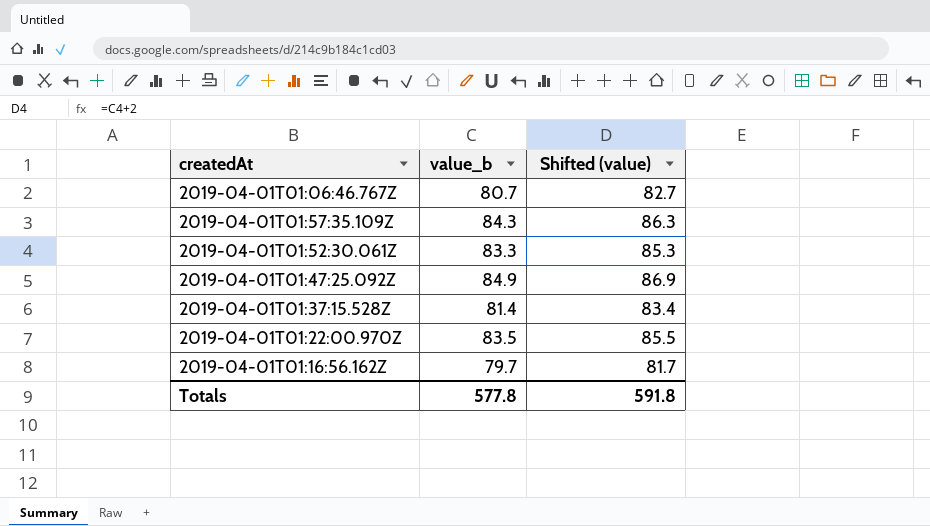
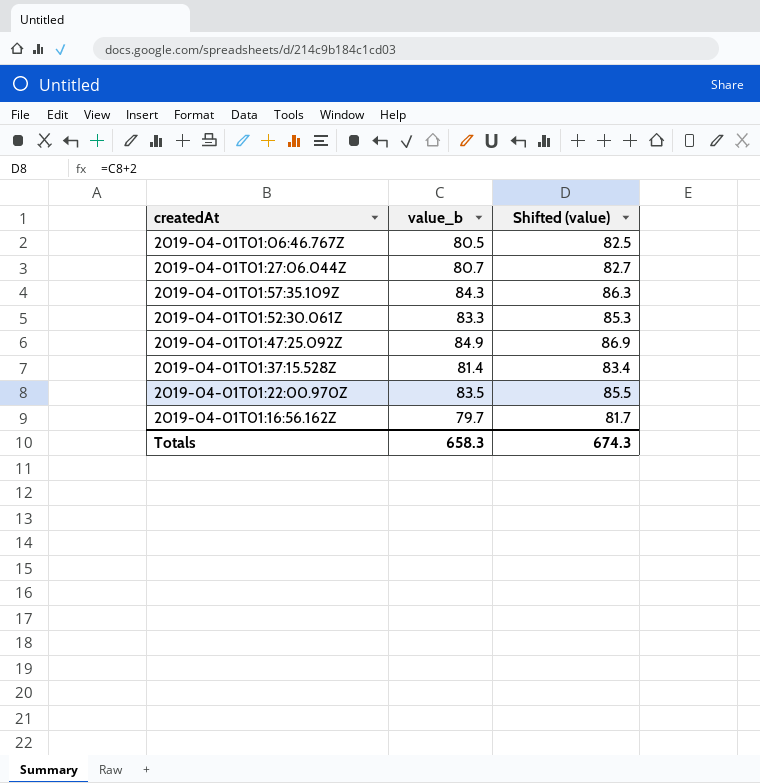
2019-04-01T01:06:46.767Z | value_b: 80.7 -> 80.5
2019-04-01T01:06:46.767Z | Shifted (value): 82.7 -> 82.5
row 2019-04-01T01:27:06.044Z: none -> 80.7 | 82.7
Totals | value_b: 577.8 -> 658.3
Totals | Shifted (value): 591.8 -> 674.3

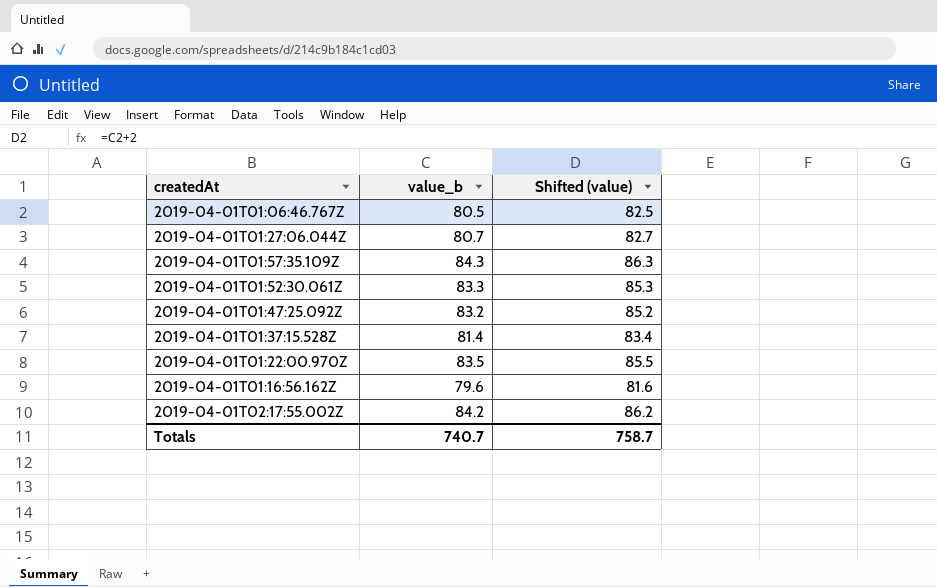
2019-04-01T01:47:25.092Z | value_b: 84.9 -> 83.2
2019-04-01T01:47:25.092Z | Shifted (value): 86.9 -> 85.2
2019-04-01T01:16:56.162Z | value_b: 79.7 -> 79.6
2019-04-01T01:16:56.162Z | Shifted (value): 81.7 -> 81.6
row 2019-04-01T02:17:55.002Z: none -> 84.2 | 86.2
Totals | value_b: 658.3 -> 740.7
Totals | Shifted (value): 674.3 -> 758.7

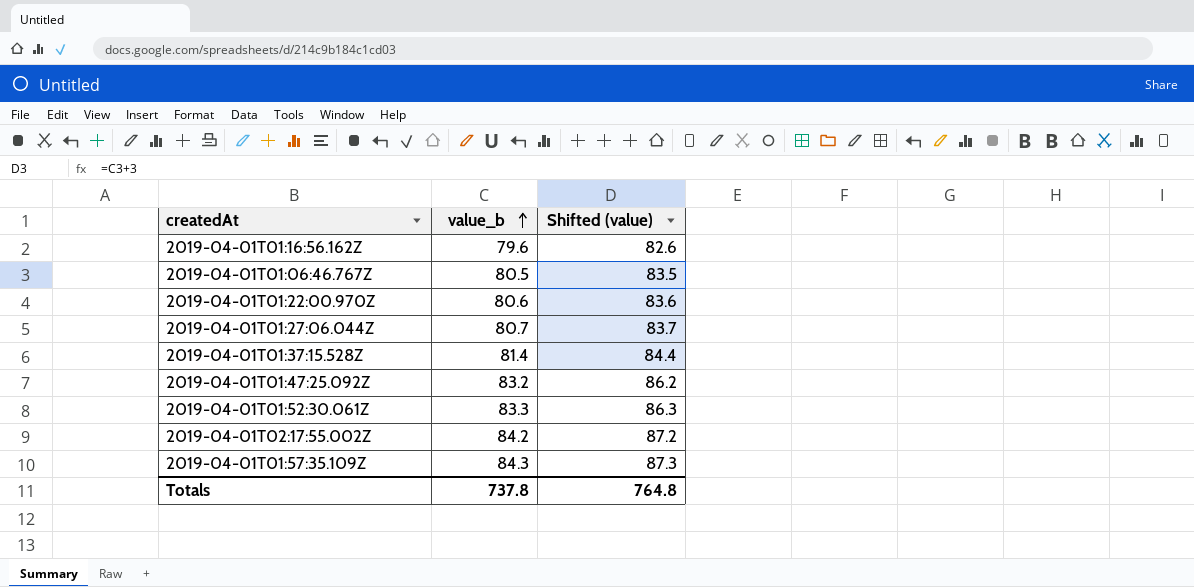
row order: none -> value_b ascending
column Shifted (value) | formula: [value_b] + 2 -> [value_b] + 3
2019-04-01T01:22:00.970Z | value_b: 83.5 -> 80.6
Totals | value_b: 740.7 -> 737.8
Totals | Shifted (value): 758.7 -> 764.8

